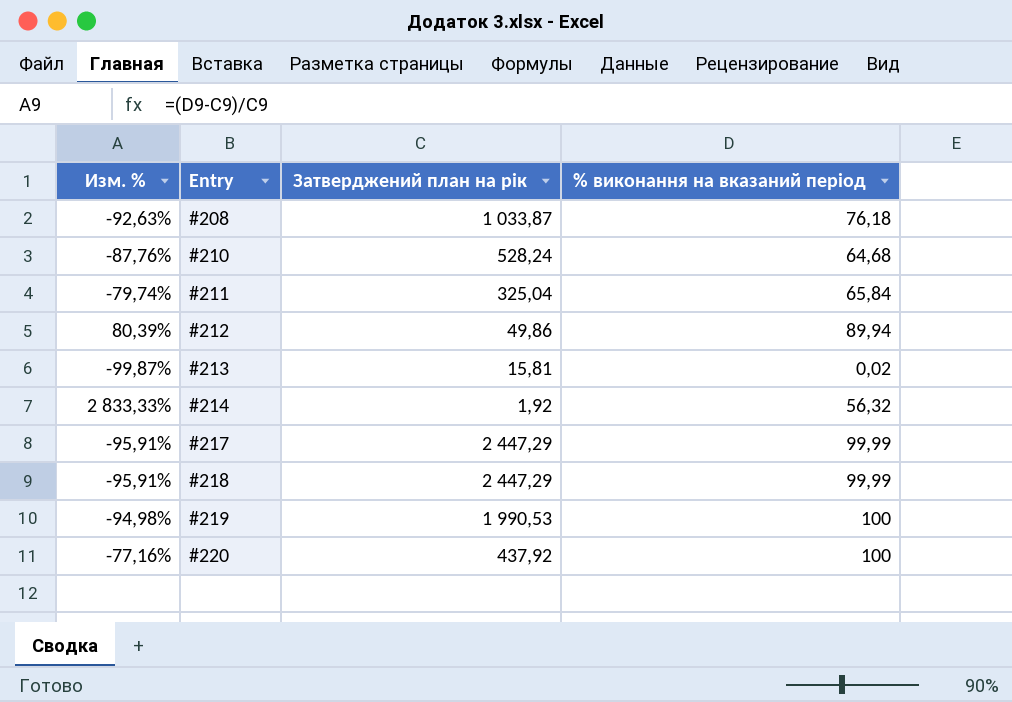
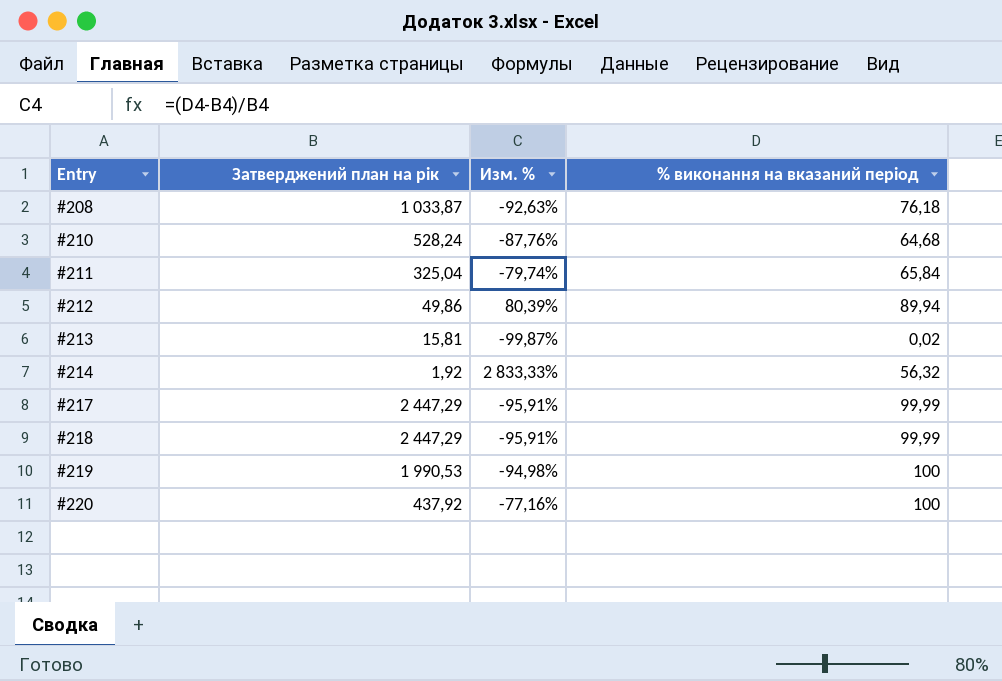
column Изм. % | position: 1 -> 3

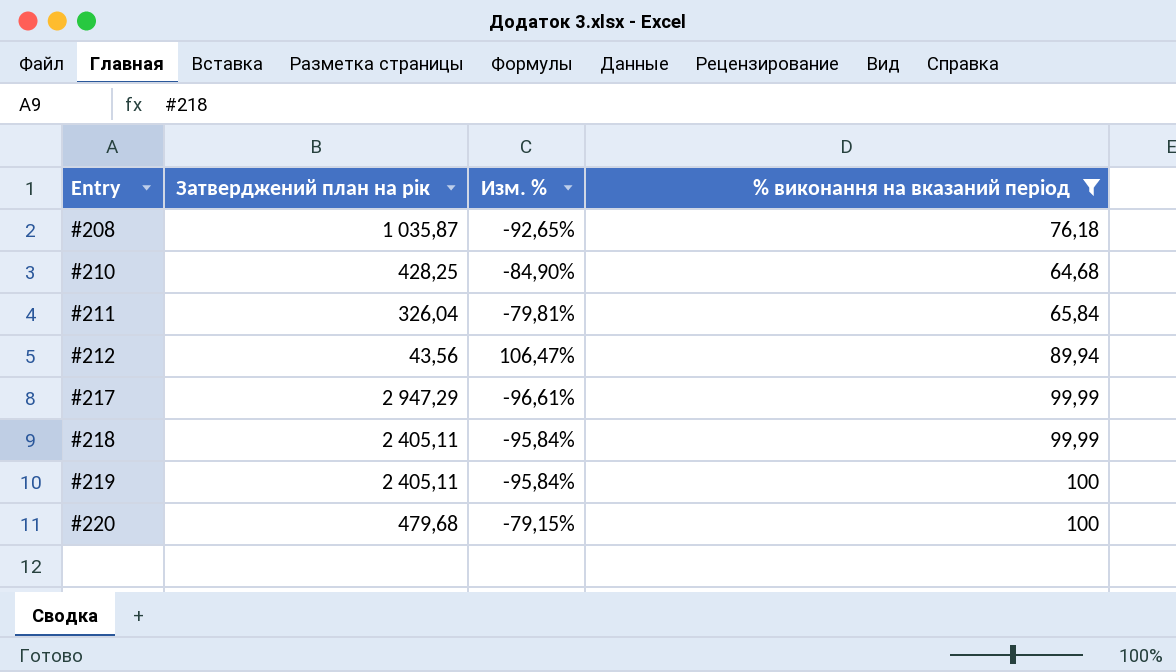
filter: none -> % виконання на вказаний період >= 64,68
#208 | Затверджений план на рік: 1 033,87 -> 1 035,87
#208 | Изм. %: -92,63% -> -92,65%
#210 | Затверджений план на рік: 528,24 -> 428,25
#210 | Изм. %: -87,76% -> -84,90%
#211 | Затверджений план на рік: 325,04 -> 326,04
#211 | Изм. %: -79,74% -> -79,81%
#212 | Затверджений план на рік: 49,86 -> 43,56
#212 | Изм. %: 80,39% -> 106,47%
#217 | Затверджений план на рік: 2 447,29 -> 2 947,29
#217 | Изм. %: -95,91% -> -96,61%
#218 | Затверджений план на рік: 2 447,29 -> 2 405,11
#218 | Изм. %: -95,91% -> -95,84%
#219 | Затверджений план на рік: 1 990,53 -> 2 405,11
#219 | Изм. %: -94,98% -> -95,84%
#220 | Затверджений план на рік: 437,92 -> 479,68
#220 | Изм. %: -77,16% -> -79,15%

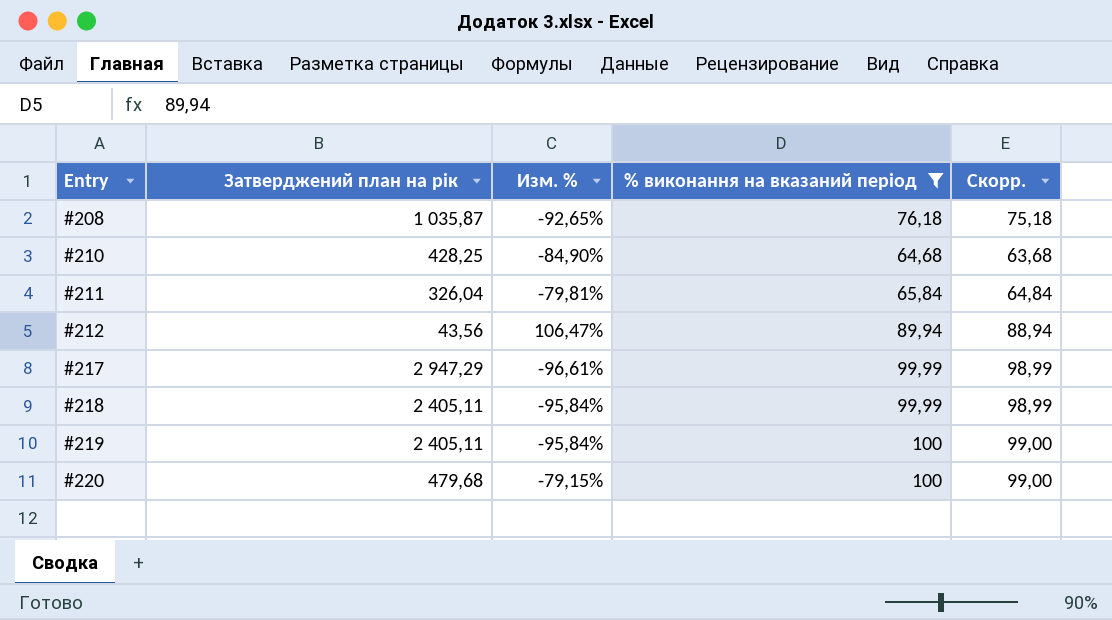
column Скорр. | formula: none -> [% виконання на вказаний період] - 1

